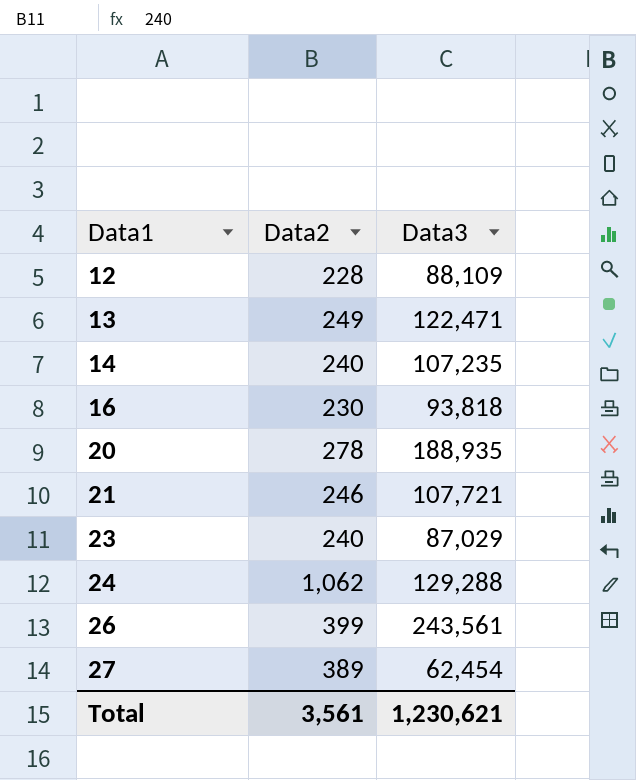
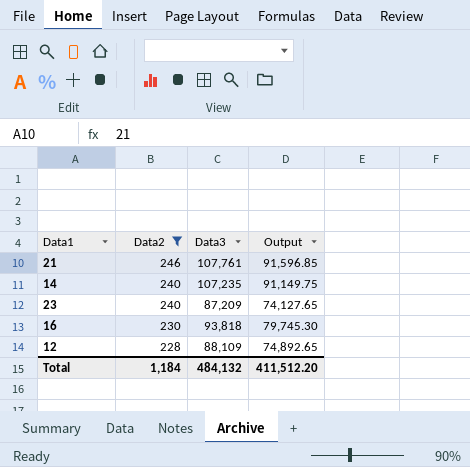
filter: none -> Data2 <= 246
row order: Data1 ascending -> Data2 descending
column Output | formula: none -> [Data3] * 0.85
21 | Data3: 107,721 -> 107,761
23 | Data3: 87,029 -> 87,209
Total | Data2: 3,561 -> 1,184
Total | Data3: 1,230,621 -> 484,132

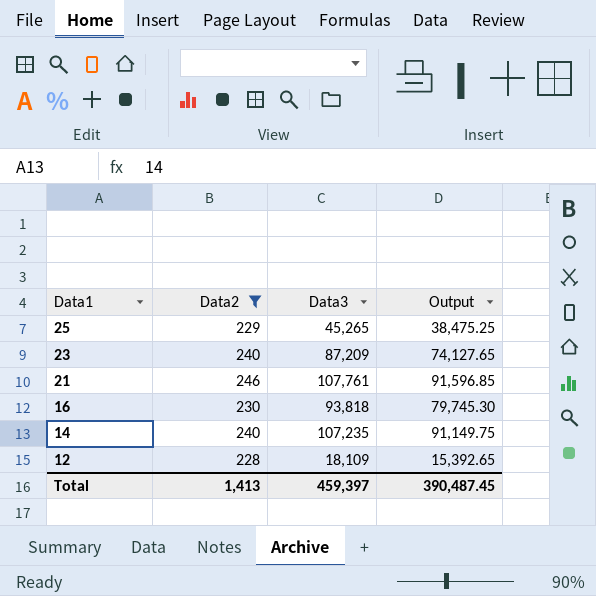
row order: Data2 descending -> Data1 descending
row 25: none -> 229 | 45,265 | 38,475.25
12 | Data3: 88,109 -> 18,109
12 | Output: 74,892.65 -> 15,392.65
Total | Data2: 1,184 -> 1,413
Total | Data3: 484,132 -> 459,397
Total | Output: 411,512.20 -> 390,487.45

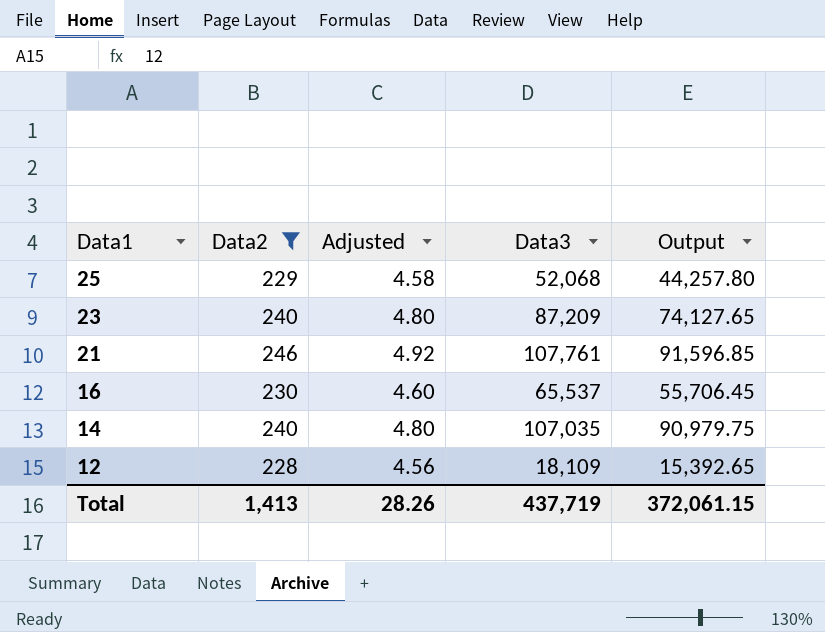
column Adjusted | formula: none -> [Data2] * 0.02
25 | Data3: 45,265 -> 52,068
25 | Output: 38,475.25 -> 44,257.80
16 | Data3: 93,818 -> 65,537
16 | Output: 79,745.30 -> 55,706.45
14 | Data3: 107,235 -> 107,035
14 | Output: 91,149.75 -> 90,979.75
Total | Data3: 459,397 -> 437,719
Total | Output: 390,487.45 -> 372,061.15

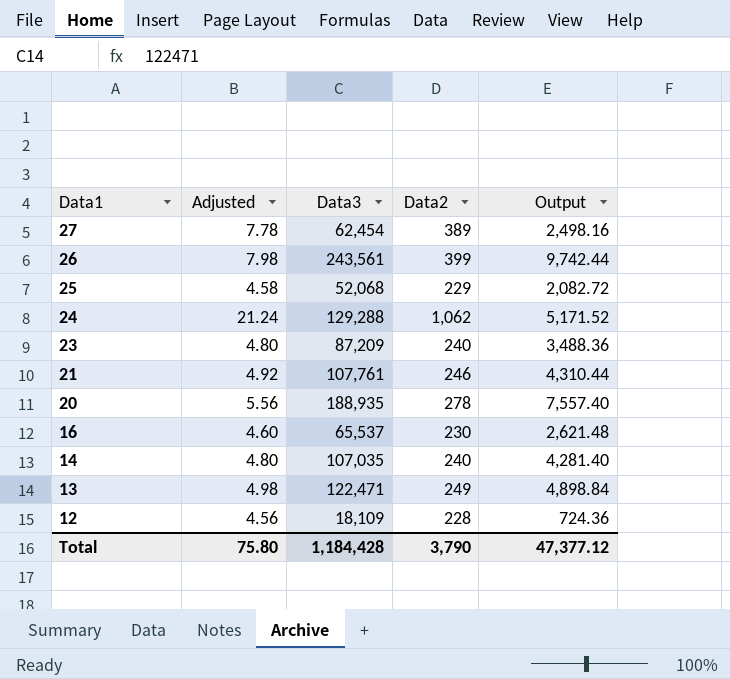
filter: Data2 <= 246 -> none
column Data2 | position: 2 -> 4
column Output | formula: [Data3] * 0.85 -> [Data3] * 0.04
Total | Adjusted: 28.26 -> 75.80
Total | Data3: 437,719 -> 1,184,428
Total | Data2: 1,413 -> 3,790
Total | Output: 372,061.15 -> 47,377.12

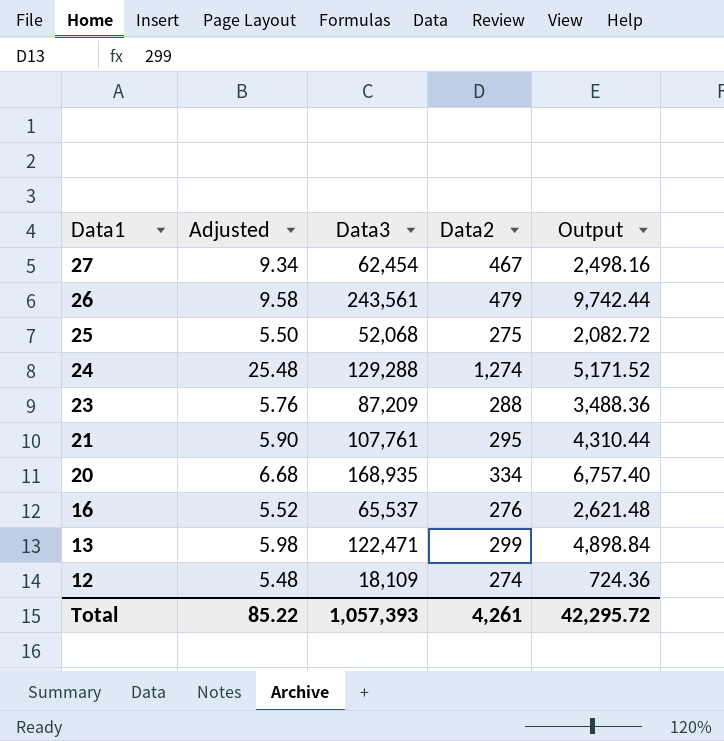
row 14: 4.80 | 107,035 | 240 | 4,281.40 -> none
27 | Adjusted: 7.78 -> 9.34
27 | Data2: 389 -> 467
26 | Adjusted: 7.98 -> 9.58
26 | Data2: 399 -> 479
25 | Adjusted: 4.58 -> 5.50
25 | Data2: 229 -> 275
24 | Adjusted: 21.24 -> 25.48
24 | Data2: 1,062 -> 1,274
23 | Adjusted: 4.80 -> 5.76
23 | Data2: 240 -> 288
21 | Adjusted: 4.92 -> 5.90
21 | Data2: 246 -> 295
20 | Adjusted: 5.56 -> 6.68
20 | Data3: 188,935 -> 168,935
20 | Data2: 278 -> 334
20 | Output: 7,557.40 -> 6,757.40
16 | Adjusted: 4.60 -> 5.52
16 | Data2: 230 -> 276
13 | Adjusted: 4.98 -> 5.98
13 | Data2: 249 -> 299
12 | Adjusted: 4.56 -> 5.48
12 | Data2: 228 -> 274
Total | Adjusted: 75.80 -> 85.22
Total | Data3: 1,184,428 -> 1,057,393
Total | Data2: 3,790 -> 4,261
Total | Output: 47,377.12 -> 42,295.72

